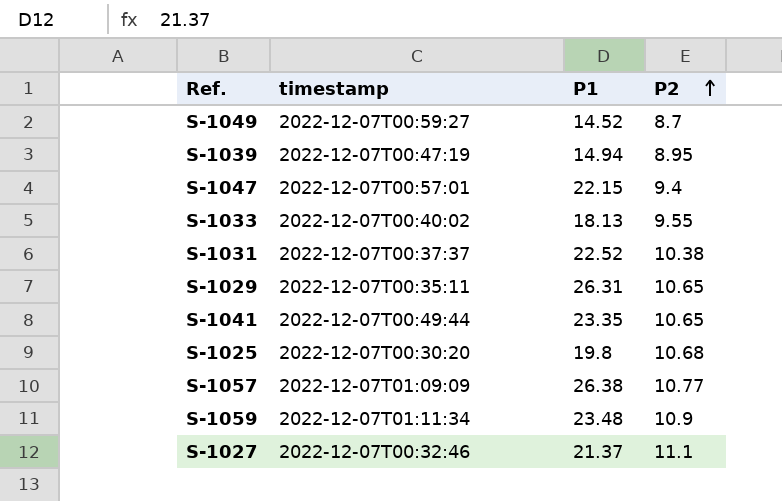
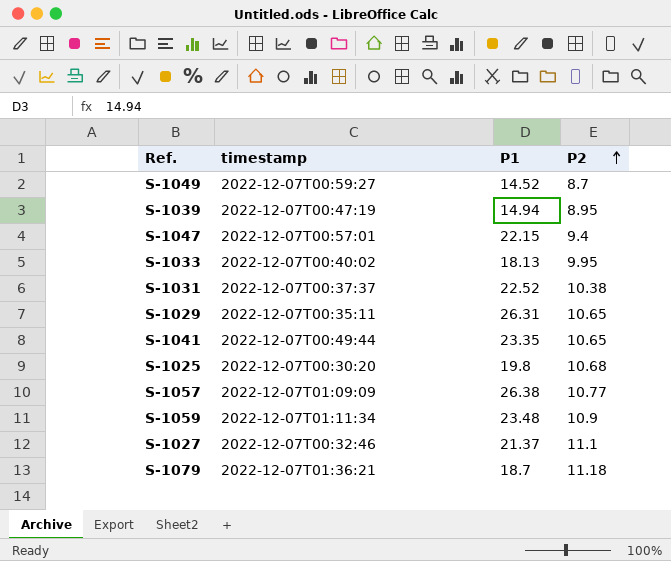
S-1033 | P2: 9.55 -> 9.95
row S-1079: none -> 2022-12-07T01:36:21 | 18.7 | 11.18

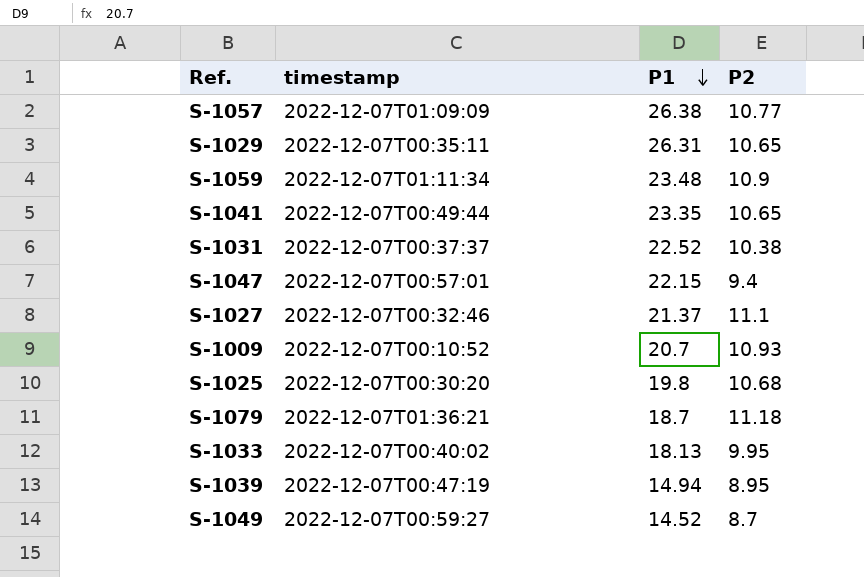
row order: P2 ascending -> P1 descending
row S-1009: none -> 2022-12-07T00:10:52 | 20.7 | 10.93

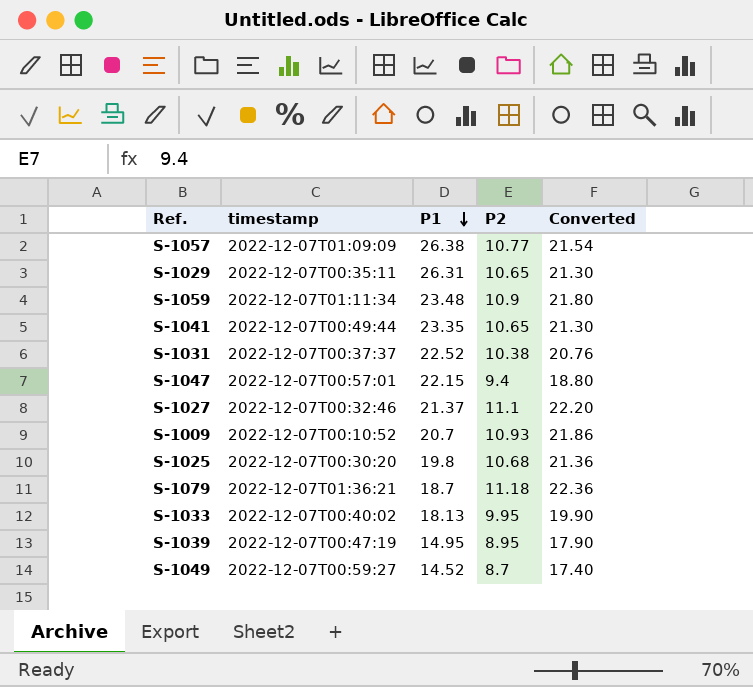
column Converted | formula: none -> [P2] * 2
S-1039 | P1: 14.94 -> 14.95

